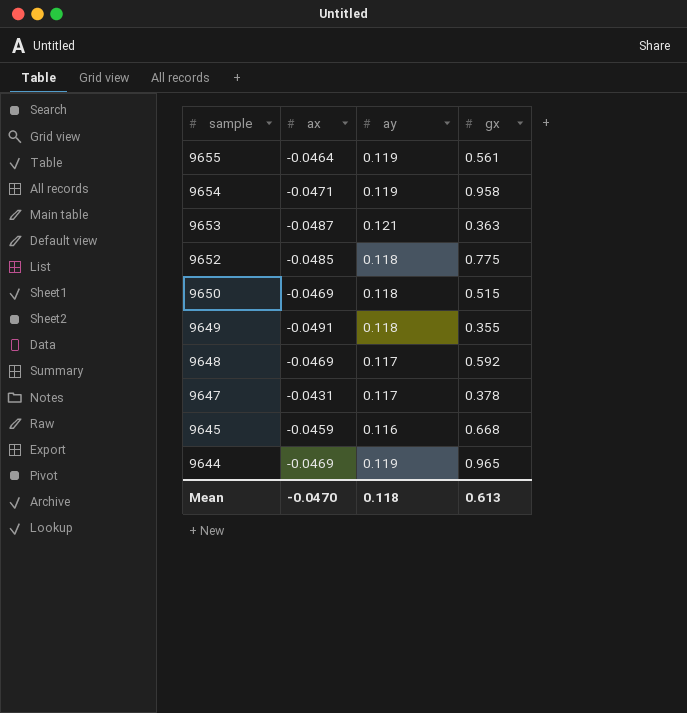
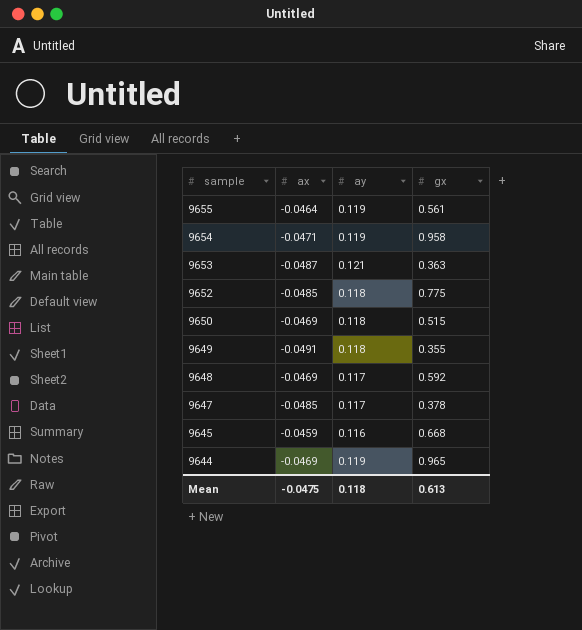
9647 | ax: -0.0431 -> -0.0485
Mean | ax: -0.0470 -> -0.0475

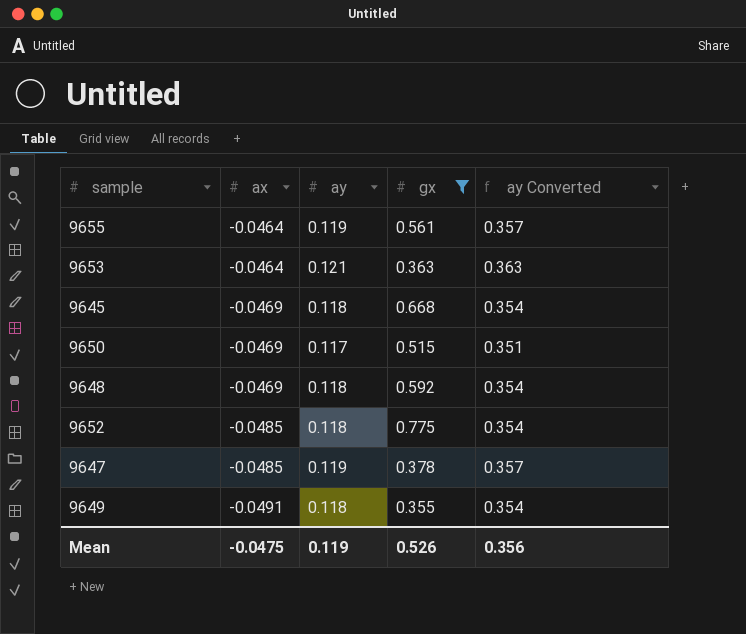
filter: none -> gx <= 0.775
row order: sample descending -> ax descending
column ay Converted | formula: none -> [ay] * 3
9653 | ax: -0.0487 -> -0.0464
9645 | ax: -0.0459 -> -0.0469
9645 | ay: 0.116 -> 0.118
9650 | ay: 0.118 -> 0.117
9648 | ay: 0.117 -> 0.118
9647 | ay: 0.117 -> 0.119
Mean | ay: 0.118 -> 0.119
Mean | gx: 0.613 -> 0.526

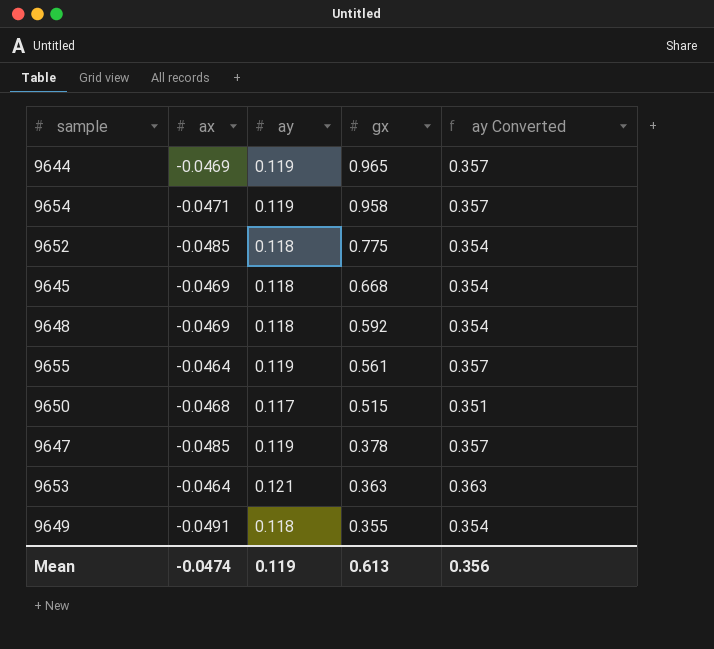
filter: gx <= 0.775 -> none
row order: ax descending -> gx descending
9650 | ax: -0.0469 -> -0.0468
Mean | ax: -0.0475 -> -0.0474
Mean | gx: 0.526 -> 0.613

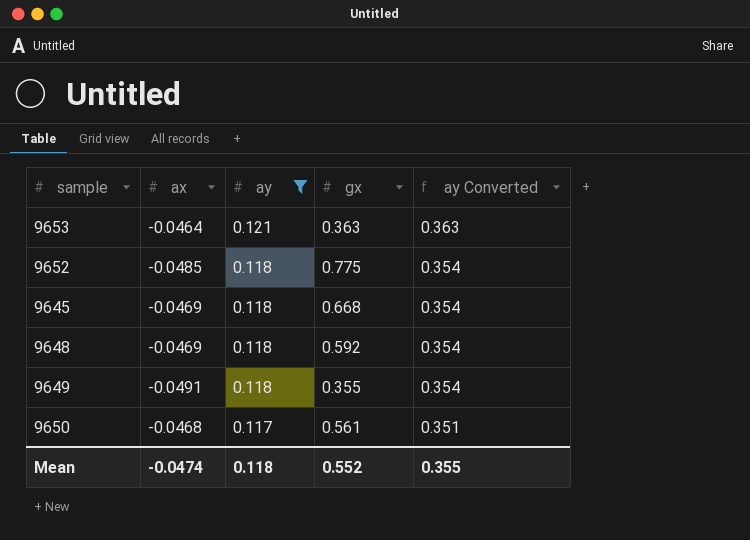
filter: none -> ay != 0.119
row order: gx descending -> ay descending
9650 | gx: 0.515 -> 0.561
Mean | ay: 0.119 -> 0.118
Mean | gx: 0.613 -> 0.552
Mean | ay Converted: 0.356 -> 0.355

